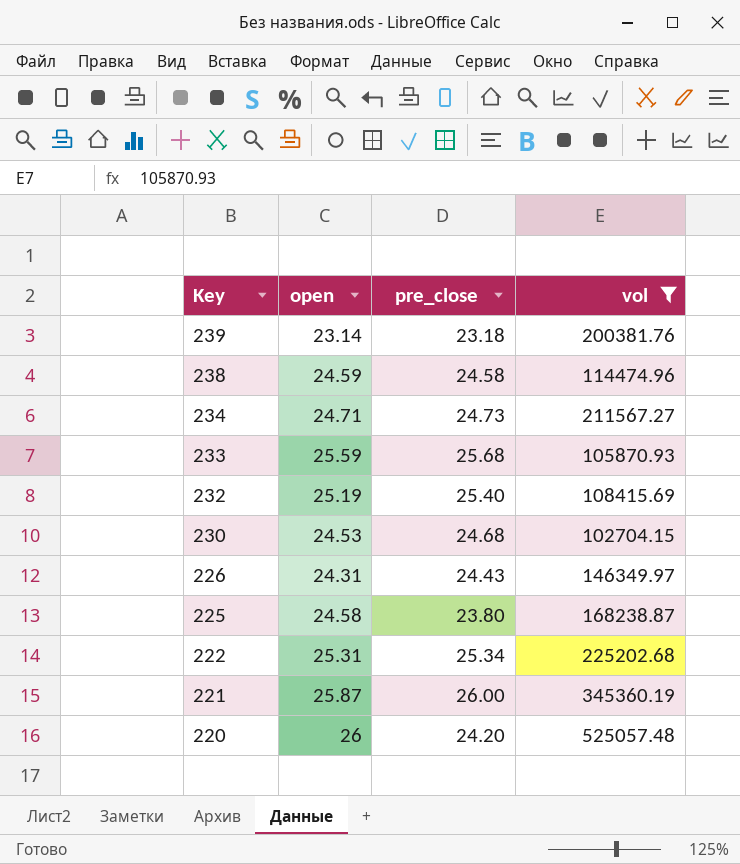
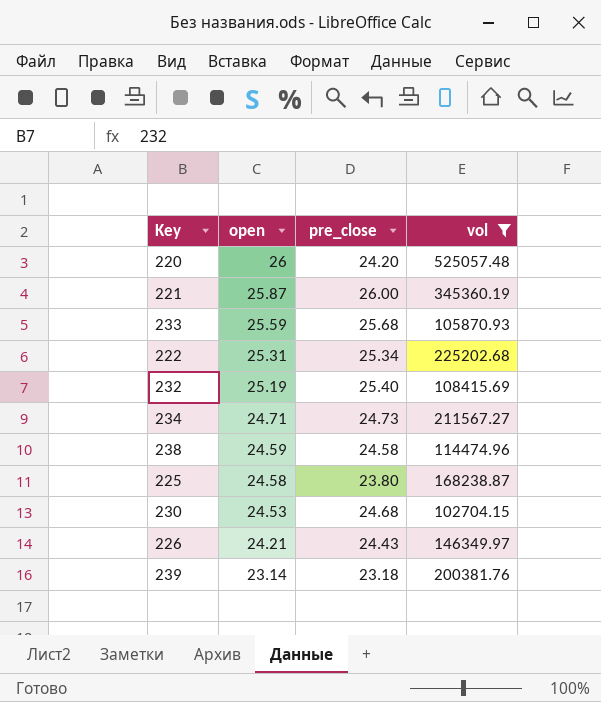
row order: Key descending -> open descending
226 | open: 24.31 -> 24.21

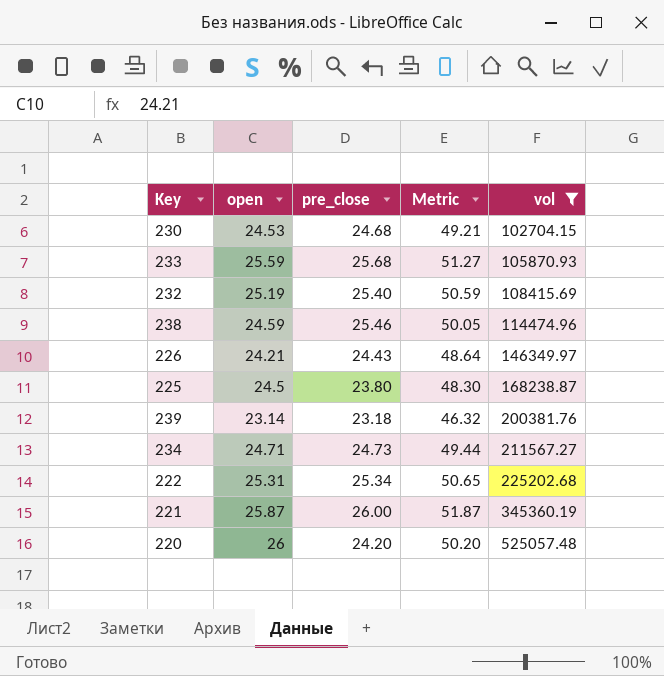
row order: open descending -> vol ascending
column Metric | formula: none -> [open] + [pre_close]
238 | pre_close: 24.58 -> 25.46
225 | open: 24.58 -> 24.5

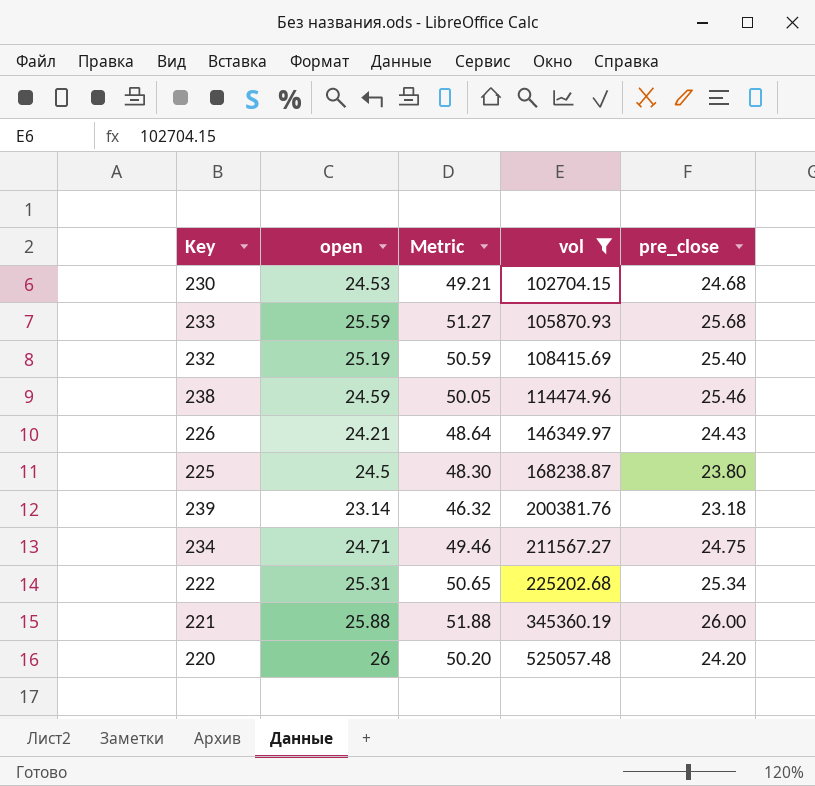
column pre_close | position: 3 -> 5
234 | Metric: 49.44 -> 49.46
234 | pre_close: 24.73 -> 24.75
221 | open: 25.87 -> 25.88
221 | Metric: 51.87 -> 51.88

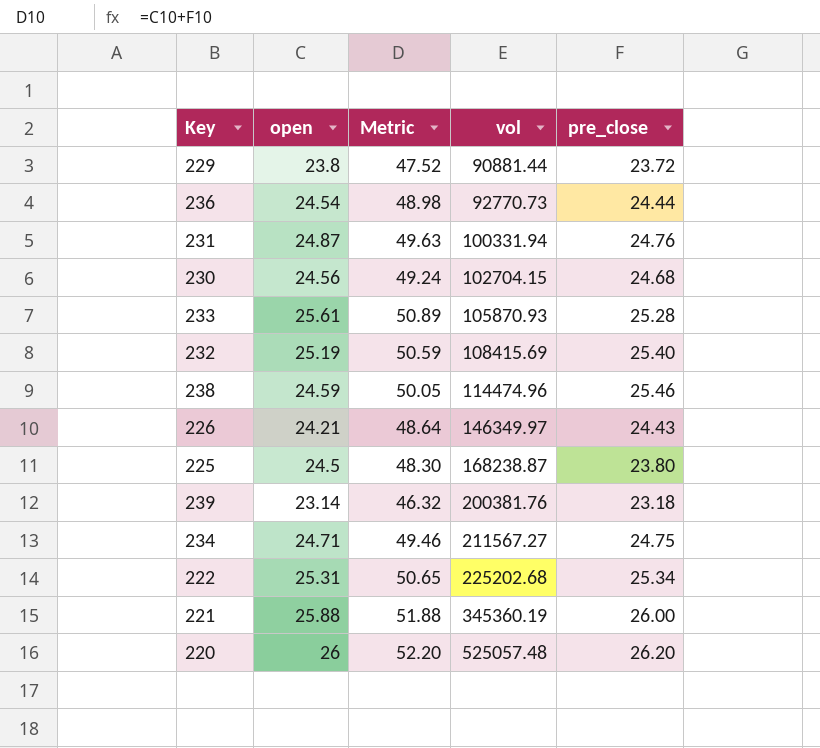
filter: vol >= 102704.15 -> none
230 | open: 24.53 -> 24.56
230 | Metric: 49.21 -> 49.24
233 | open: 25.59 -> 25.61
233 | Metric: 51.27 -> 50.89
233 | pre_close: 25.68 -> 25.28
220 | Metric: 50.20 -> 52.20
220 | pre_close: 24.20 -> 26.20

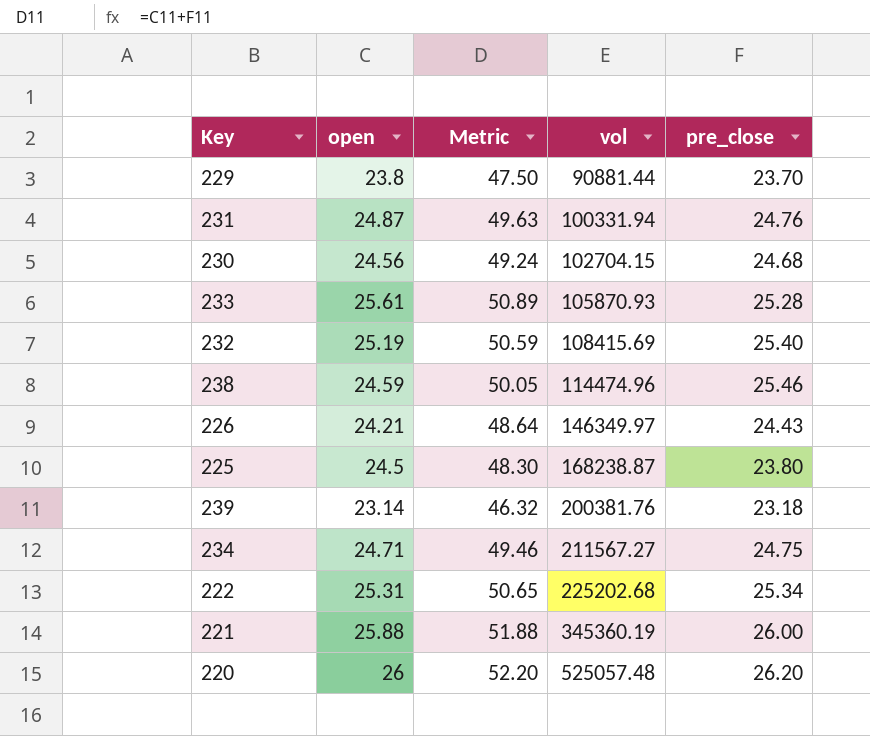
row 236: 24.54 | 48.98 | 92770.73 | 24.44 -> none
229 | Metric: 47.52 -> 47.50
229 | pre_close: 23.72 -> 23.70

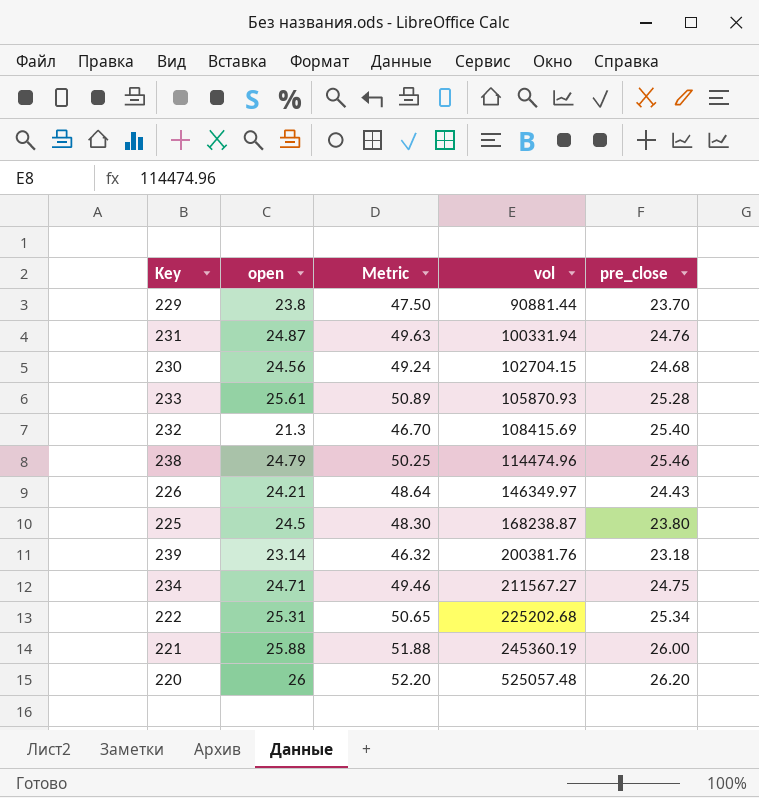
232 | open: 25.19 -> 21.3
232 | Metric: 50.59 -> 46.70
238 | open: 24.59 -> 24.79
238 | Metric: 50.05 -> 50.25
221 | vol: 345360.19 -> 245360.19

